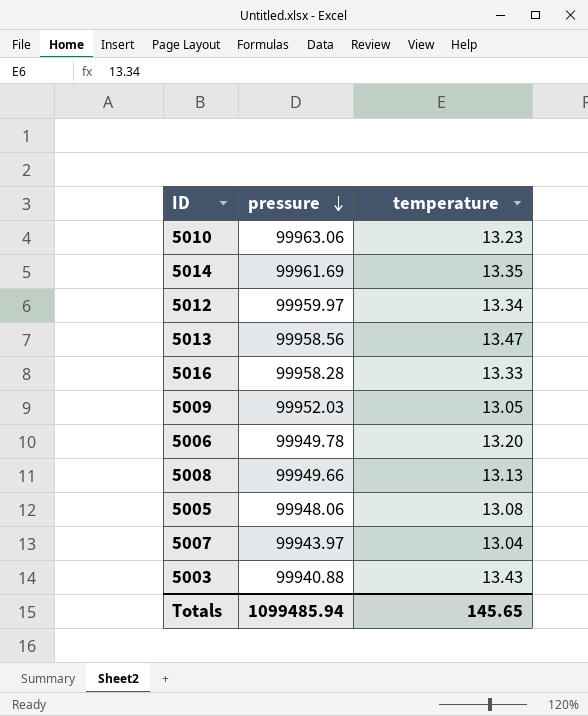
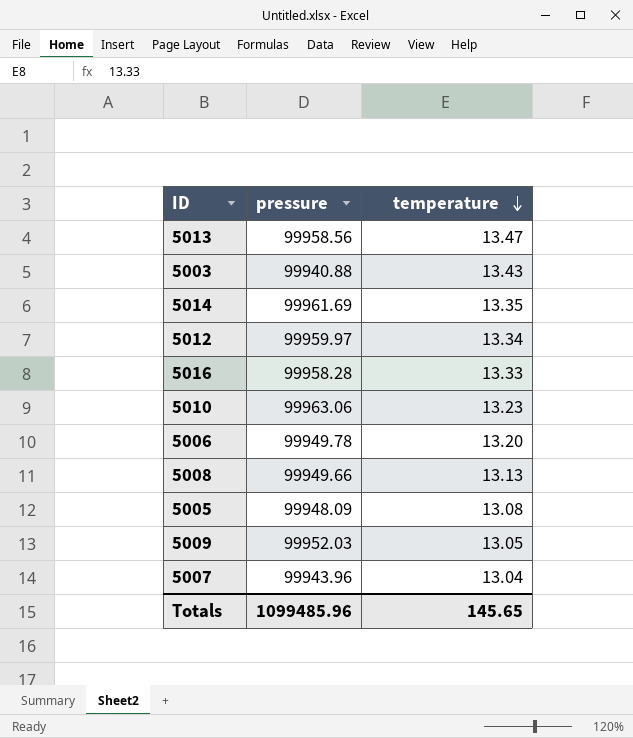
row order: pressure descending -> temperature descending
5005 | pressure: 99948.06 -> 99948.09
5007 | pressure: 99943.97 -> 99943.96
Totals | pressure: 1099485.94 -> 1099485.96

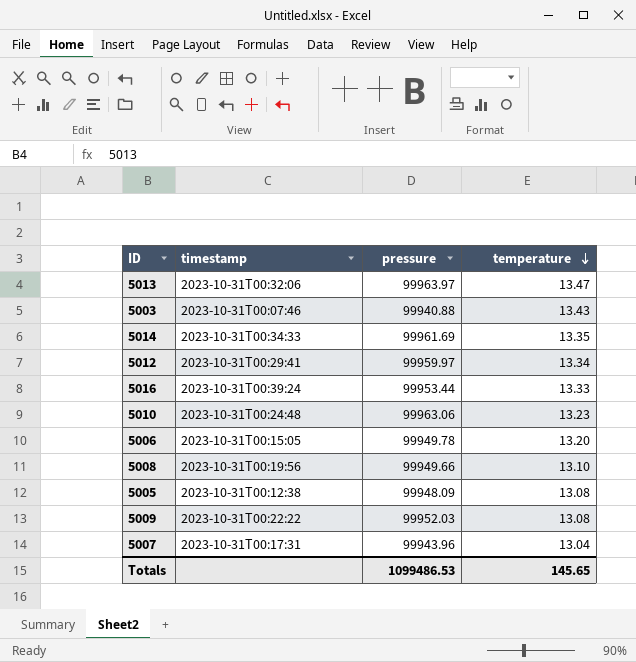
column timestamp | position: none -> 2
5013 | pressure: 99958.56 -> 99963.97
5016 | pressure: 99958.28 -> 99953.44
5008 | temperature: 13.13 -> 13.10
5009 | temperature: 13.05 -> 13.08
Totals | pressure: 1099485.96 -> 1099486.53

